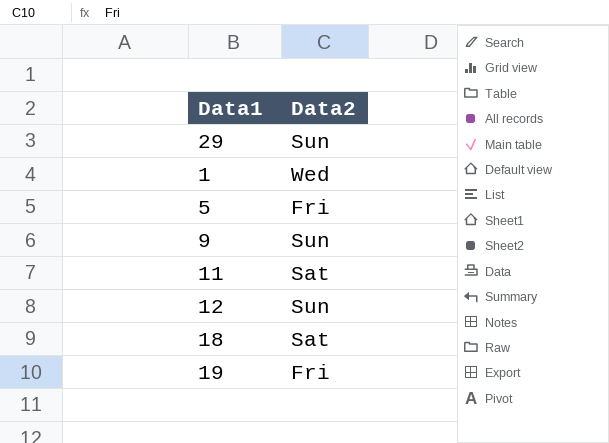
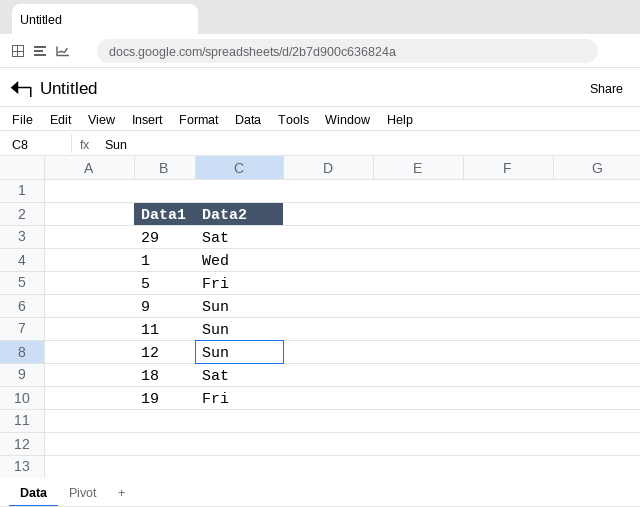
29 | Data2: Sun -> Sat
11 | Data2: Sat -> Sun

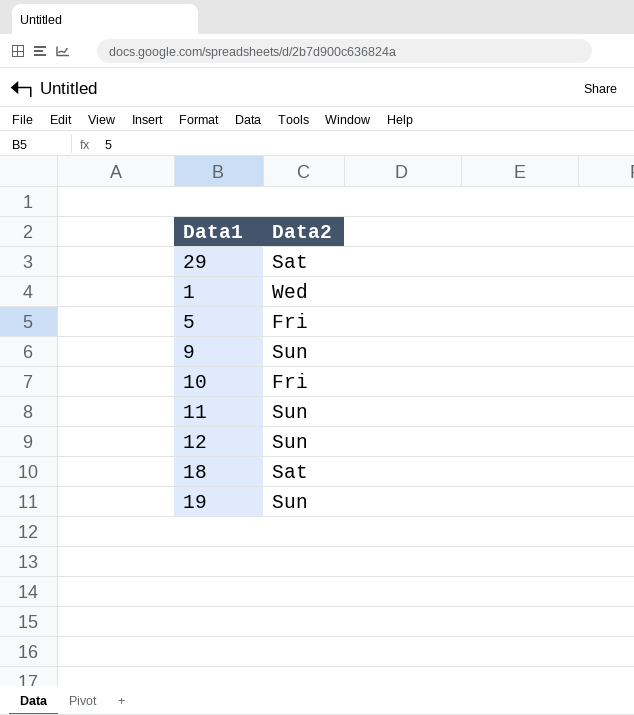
row 10: none -> Fri
19 | Data2: Fri -> Sun

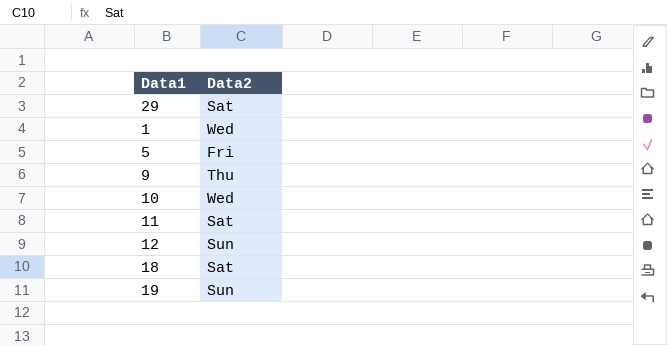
9 | Data2: Sun -> Thu
10 | Data2: Fri -> Wed
11 | Data2: Sun -> Sat

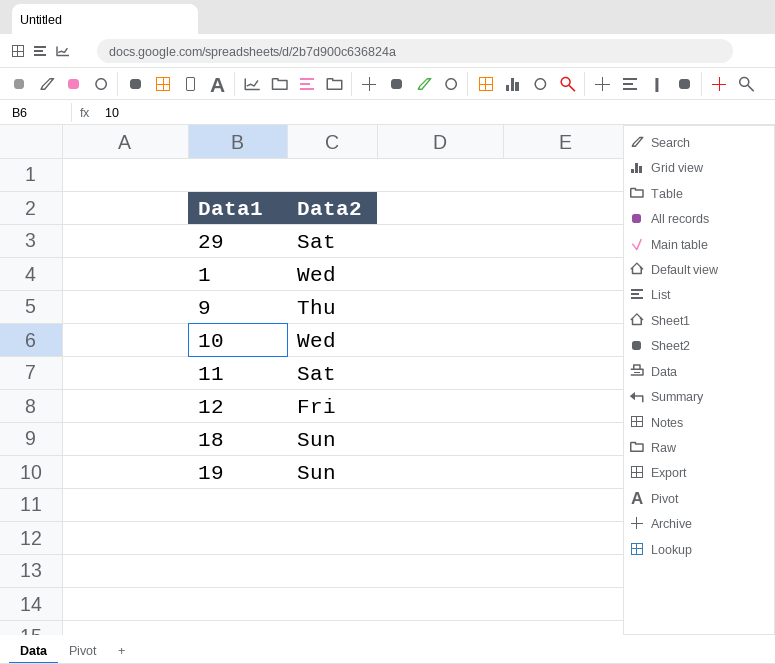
row 5: Fri -> none
12 | Data2: Sun -> Fri
18 | Data2: Sat -> Sun

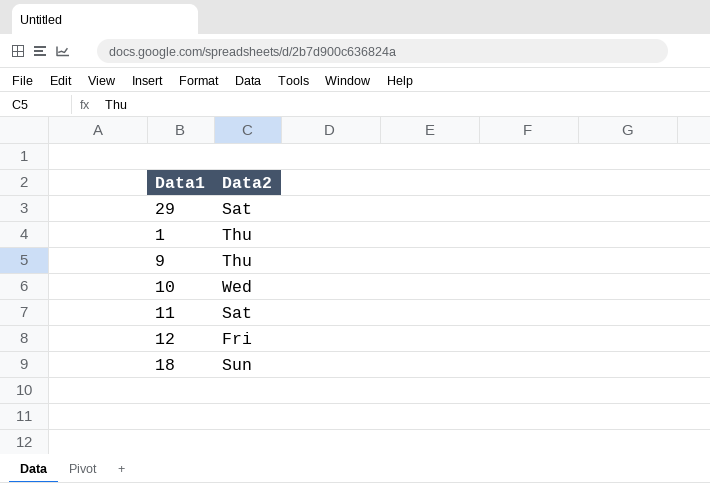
row 19: Sun -> none
1 | Data2: Wed -> Thu

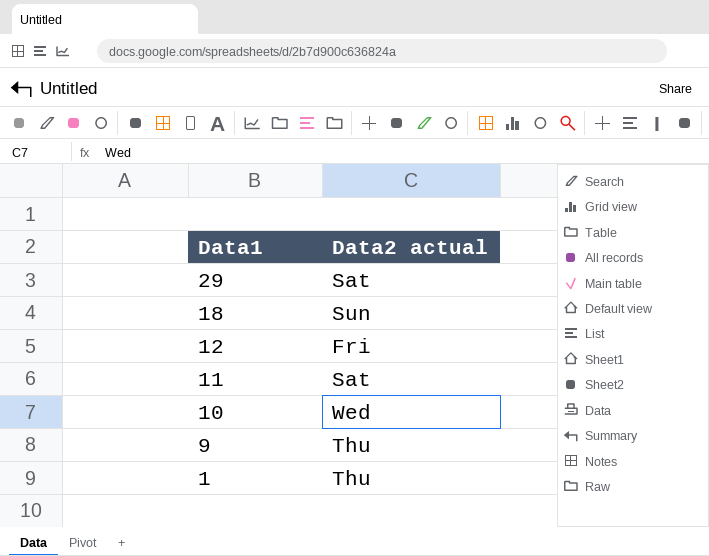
row order: none -> Data1 descending
column name: Data2 -> Data2 actual

